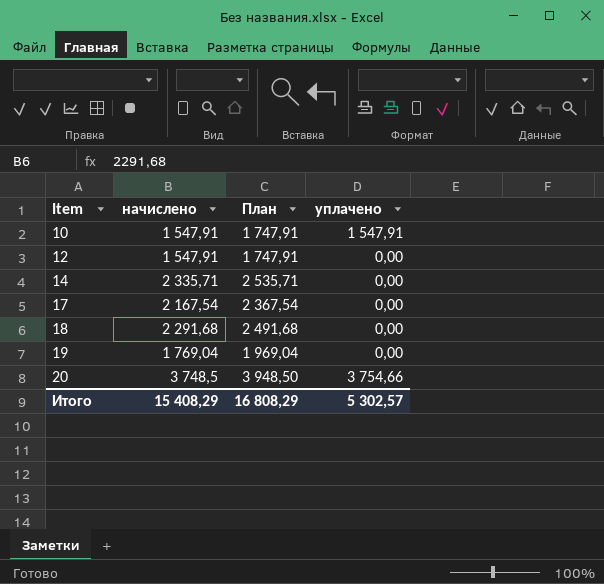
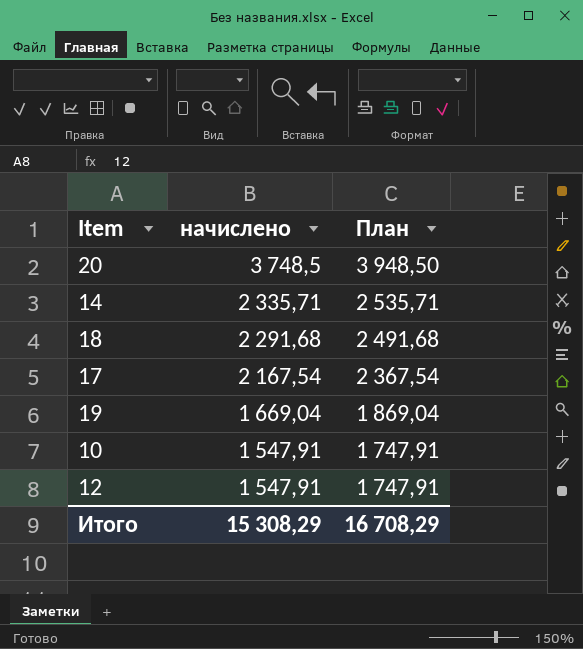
row order: Item ascending -> начислено descending
column уплачено | position: 4 -> none
19 | начислено: 1 769,04 -> 1 669,04
19 | План: 1 969,04 -> 1 869,04
Итого | начислено: 15 408,29 -> 15 308,29
Итого | План: 16 808,29 -> 16 708,29

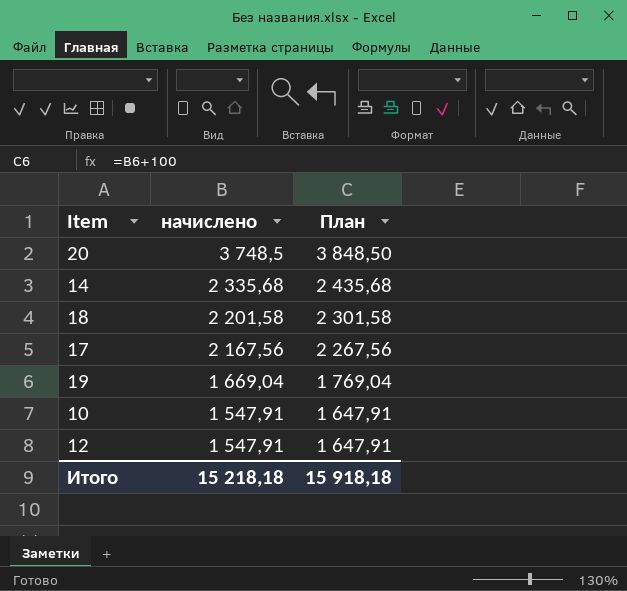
column План | formula: [начислено] + 200 -> [начислено] + 100
14 | начислено: 2 335,71 -> 2 335,68
18 | начислено: 2 291,68 -> 2 201,58
17 | начислено: 2 167,54 -> 2 167,56
Итого | начислено: 15 308,29 -> 15 218,18
Итого | План: 16 708,29 -> 15 918,18

